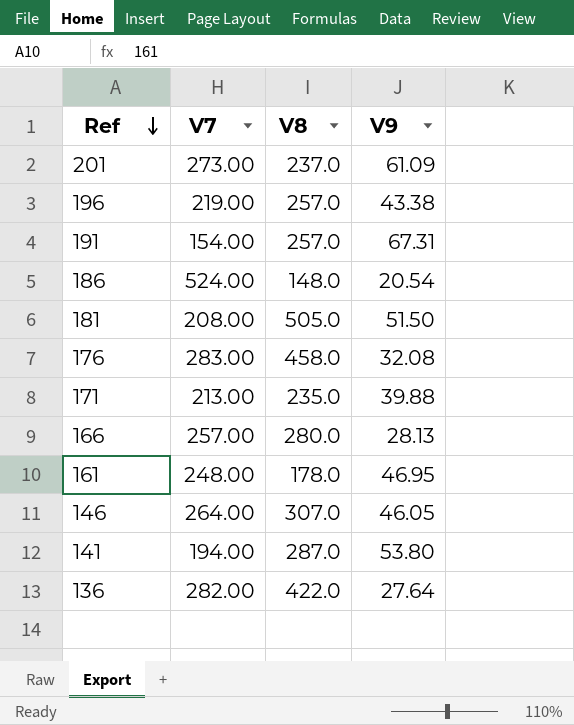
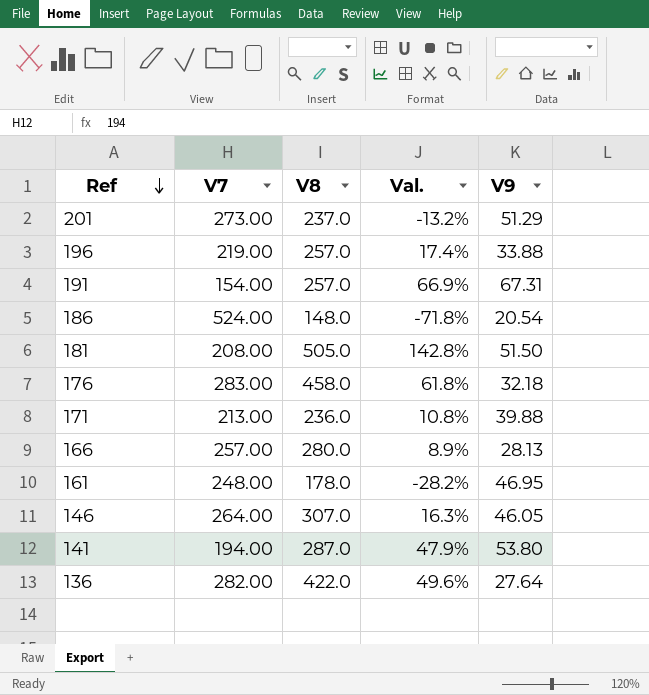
column Val. | formula: none -> ([V8] - [V7]) / [V7]
201 | V9: 61.09 -> 51.29
196 | V9: 43.38 -> 33.88
176 | V9: 32.08 -> 32.18
171 | V8: 235.0 -> 236.0

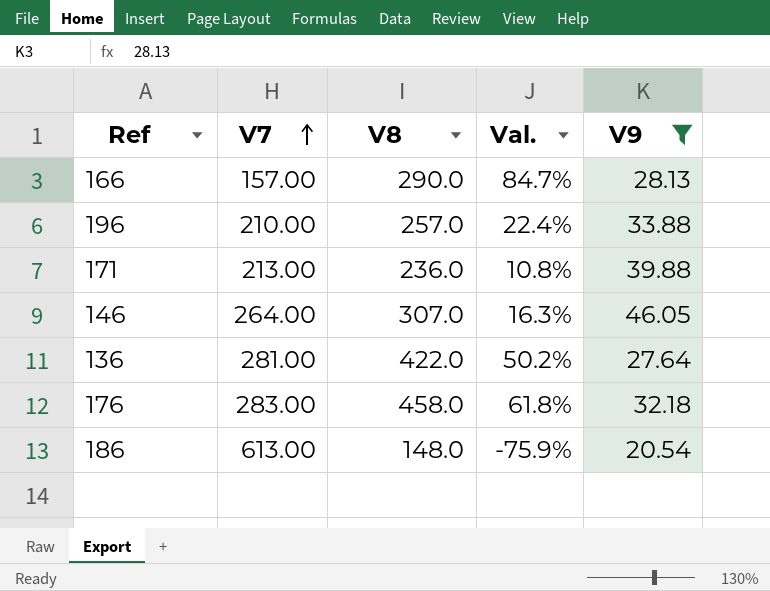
filter: none -> V9 <= 46.05
row order: Ref descending -> V7 ascending
166 | V7: 257.00 -> 157.00
166 | V8: 280.0 -> 290.0
166 | Val.: 8.9% -> 84.7%
196 | V7: 219.00 -> 210.00
196 | Val.: 17.4% -> 22.4%
136 | V7: 282.00 -> 281.00
136 | Val.: 49.6% -> 50.2%
186 | V7: 524.00 -> 613.00
186 | Val.: -71.8% -> -75.9%

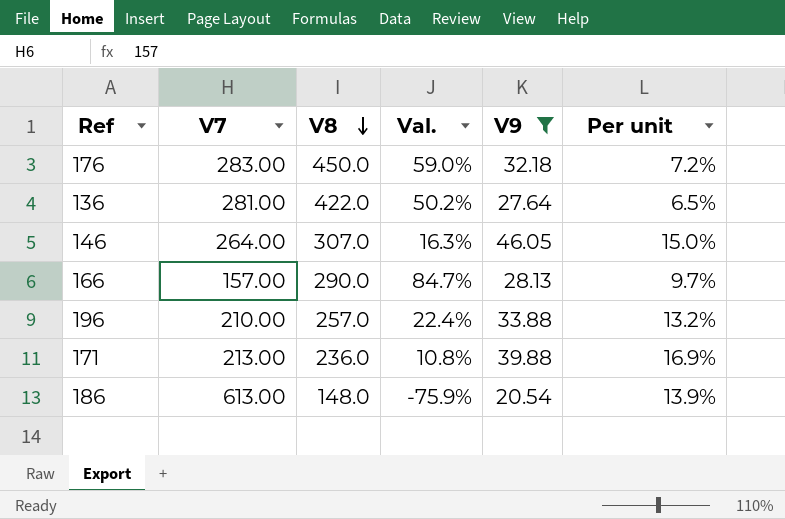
row order: V7 ascending -> V8 descending
column Per unit | formula: none -> [V9] / [V8]
176 | V8: 458.0 -> 450.0
176 | Val.: 61.8% -> 59.0%

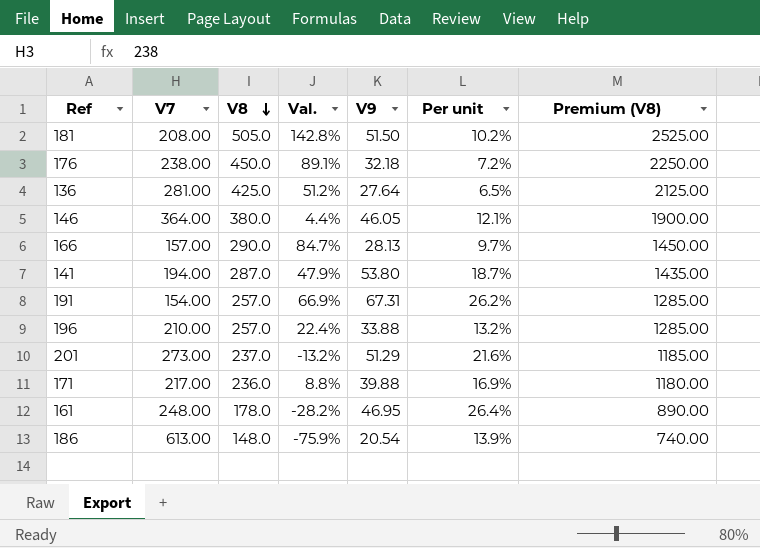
filter: V9 <= 46.05 -> none
column Premium (V8) | formula: none -> [V8] * 5
176 | V7: 283.00 -> 238.00
176 | Val.: 59.0% -> 89.1%
136 | V8: 422.0 -> 425.0
136 | Val.: 50.2% -> 51.2%
146 | V7: 264.00 -> 364.00
146 | V8: 307.0 -> 380.0
146 | Val.: 16.3% -> 4.4%
146 | Per unit: 15.0% -> 12.1%
171 | V7: 213.00 -> 217.00
171 | Val.: 10.8% -> 8.8%

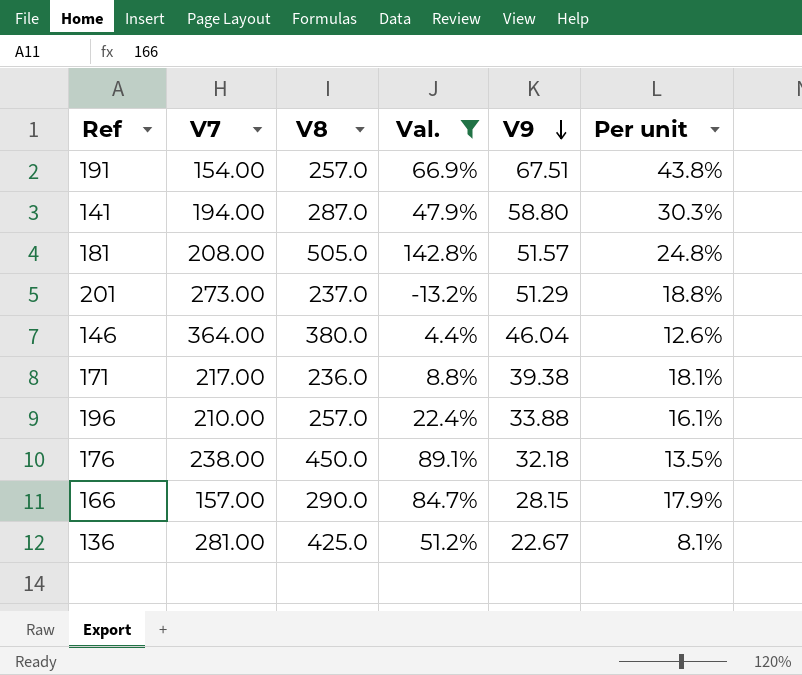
filter: none -> Val. >= -13.2%
row order: V8 descending -> V9 descending
column Premium (V8) | formula: [V8] * 5 -> none
column Per unit | formula: [V9] / [V8] -> [V9] / [V7]
191 | V9: 67.31 -> 67.51
141 | V9: 53.80 -> 58.80
181 | V9: 51.50 -> 51.57
146 | V9: 46.05 -> 46.04
171 | V9: 39.88 -> 39.38
166 | V9: 28.13 -> 28.15
136 | V9: 27.64 -> 22.67

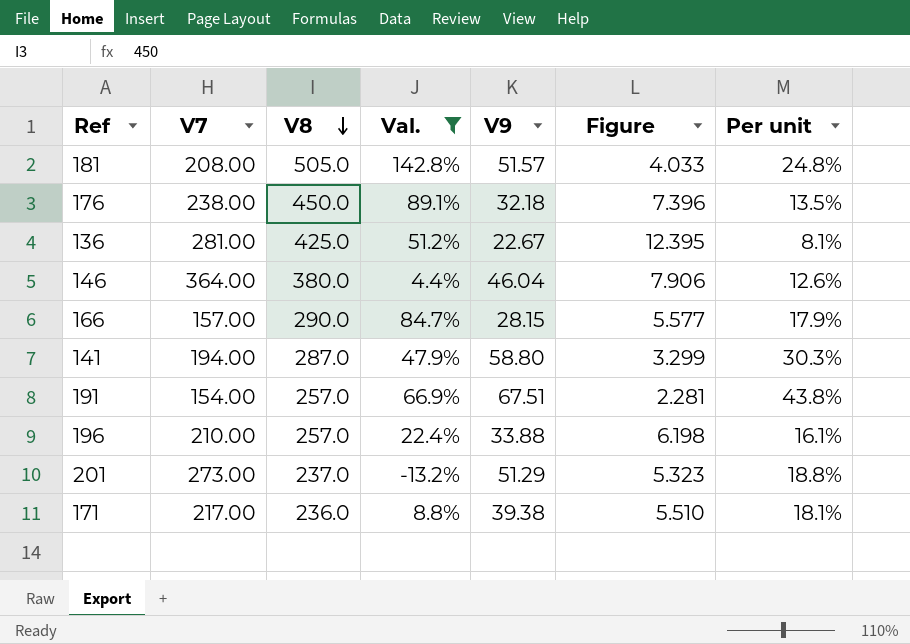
row order: V9 descending -> V8 descending
column Figure | formula: none -> [V7] / [V9]

